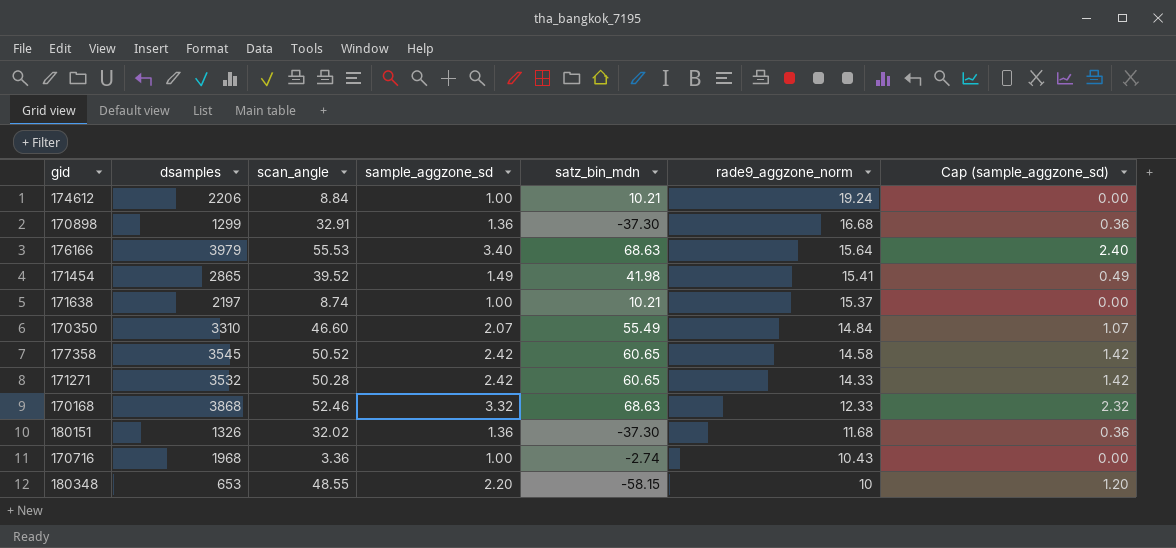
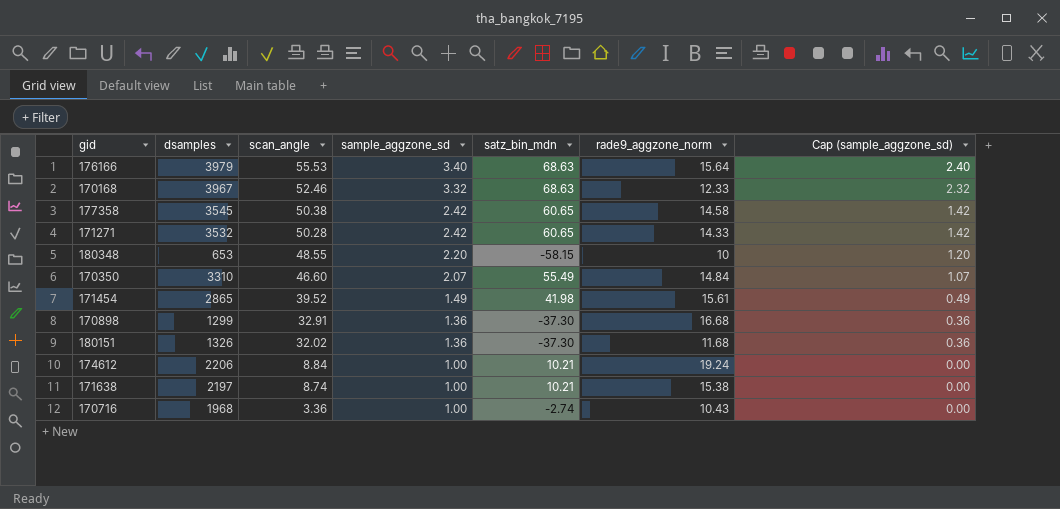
row order: rade9_aggzone_norm descending -> scan_angle descending
170168 | dsamples: 3868 -> 3967
177358 | scan_angle: 50.52 -> 50.38
171454 | rade9_aggzone_norm: 15.41 -> 15.61
171638 | rade9_aggzone_norm: 15.37 -> 15.38

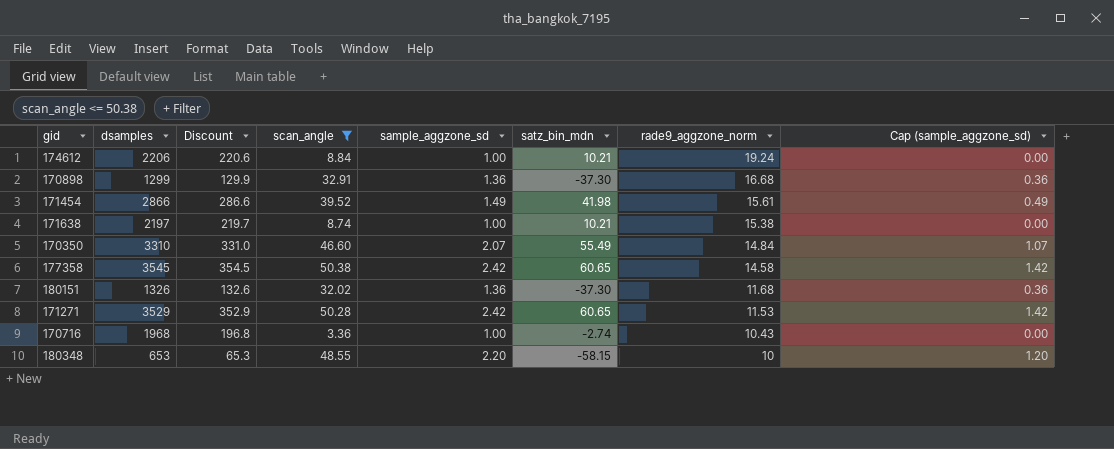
filter: none -> scan_angle <= 50.38
row order: scan_angle descending -> rade9_aggzone_norm descending
column Discount | formula: none -> [dsamples] * 0.1
171454 | dsamples: 2865 -> 2866
171271 | dsamples: 3532 -> 3529
171271 | rade9_aggzone_norm: 14.33 -> 11.53

